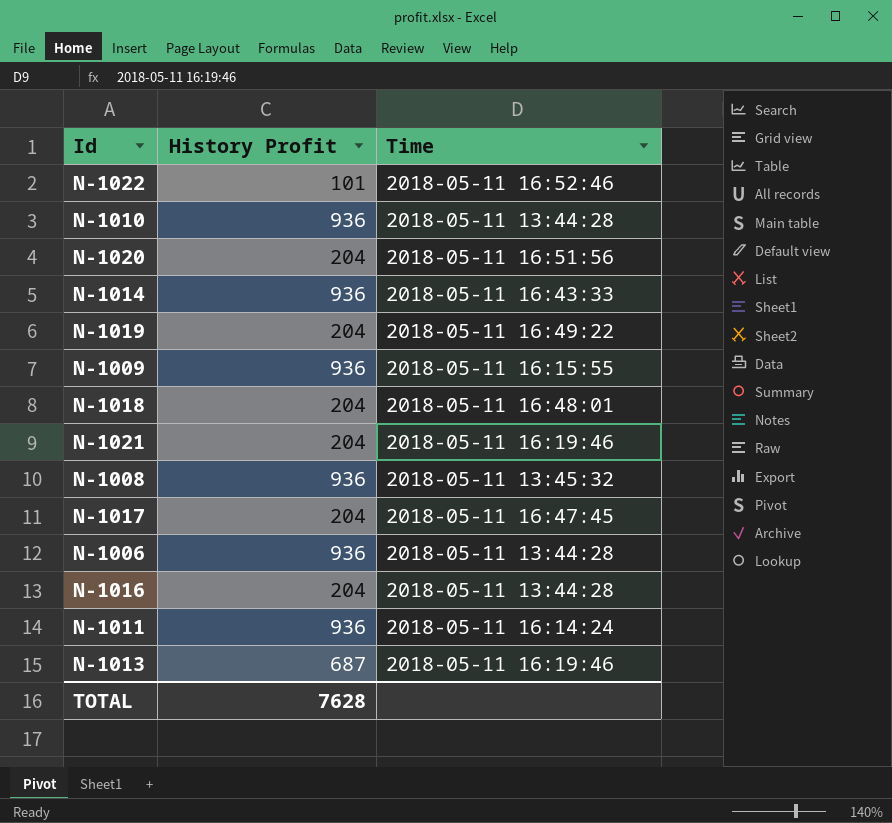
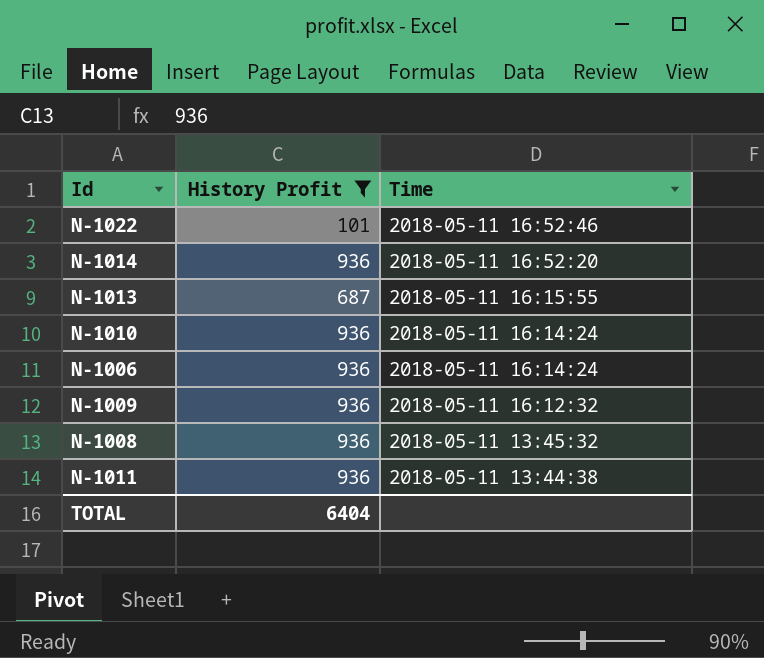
filter: none -> History Profit != 204
row order: none -> Time descending
N-1014 | Time: 2018-05-11 16:43:33 -> 2018-05-11 16:52:20
N-1013 | Time: 2018-05-11 16:19:46 -> 2018-05-11 16:15:55
N-1010 | Time: 2018-05-11 13:44:28 -> 2018-05-11 16:14:24
N-1006 | Time: 2018-05-11 13:44:28 -> 2018-05-11 16:14:24
N-1009 | Time: 2018-05-11 16:15:55 -> 2018-05-11 16:12:32
N-1011 | Time: 2018-05-11 16:14:24 -> 2018-05-11 13:44:38
TOTAL | History Profit: 7628 -> 6404

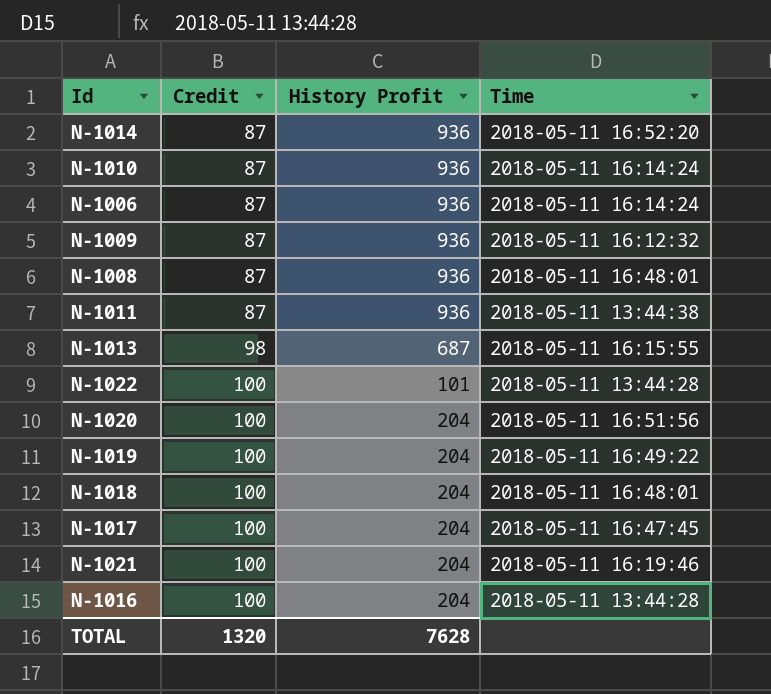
filter: History Profit != 204 -> none
row order: Time descending -> Credit ascending
column Credit | position: none -> 2
N-1008 | Time: 2018-05-11 13:45:32 -> 2018-05-11 16:48:01
N-1022 | Time: 2018-05-11 16:52:46 -> 2018-05-11 13:44:28
TOTAL | History Profit: 6404 -> 7628

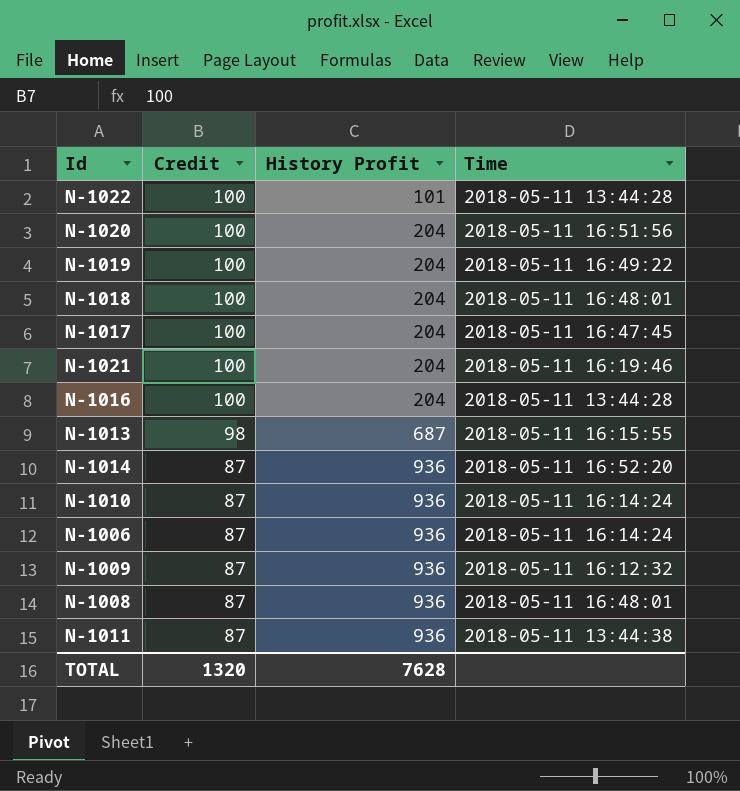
row order: Credit ascending -> Credit descending

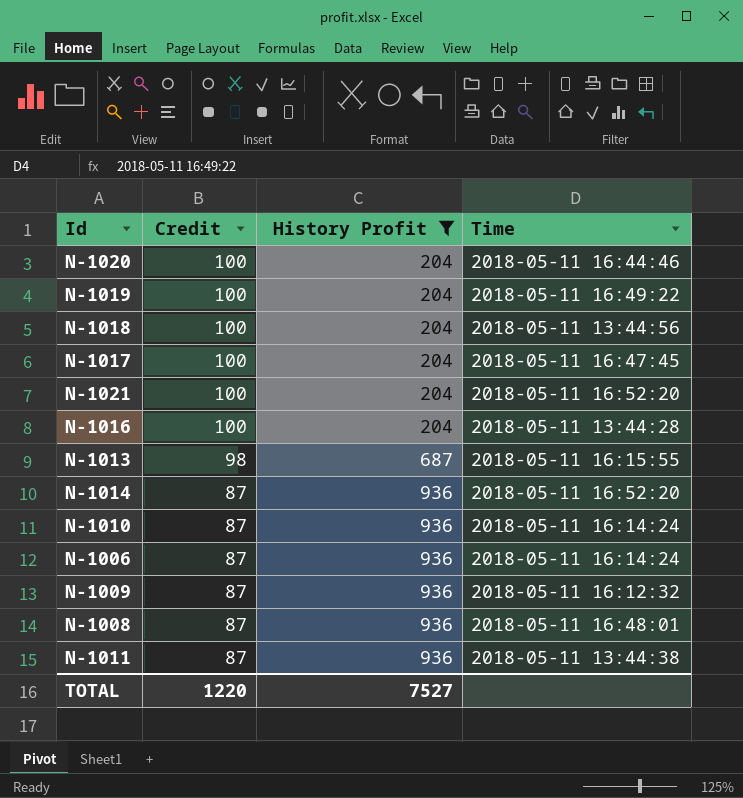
filter: none -> History Profit != 101
N-1020 | Time: 2018-05-11 16:51:56 -> 2018-05-11 16:44:46
N-1018 | Time: 2018-05-11 16:48:01 -> 2018-05-11 13:44:56
N-1021 | Time: 2018-05-11 16:19:46 -> 2018-05-11 16:52:20
TOTAL | Credit: 1320 -> 1220
TOTAL | History Profit: 7628 -> 7527

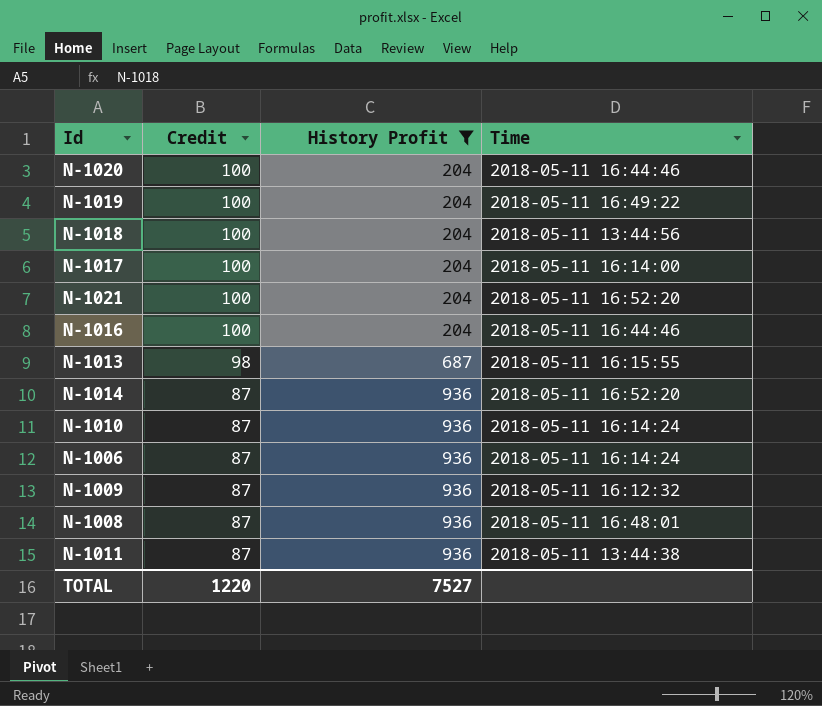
N-1017 | Time: 2018-05-11 16:47:45 -> 2018-05-11 16:14:00
N-1016 | Time: 2018-05-11 13:44:28 -> 2018-05-11 16:44:46

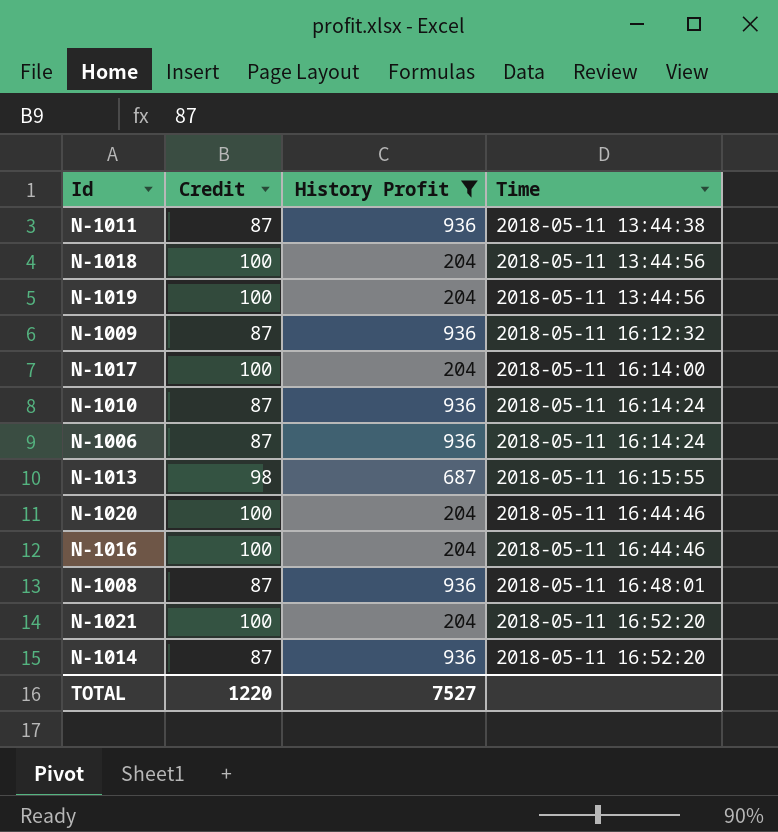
row order: Credit descending -> Time ascending
N-1019 | Time: 2018-05-11 16:49:22 -> 2018-05-11 13:44:56

